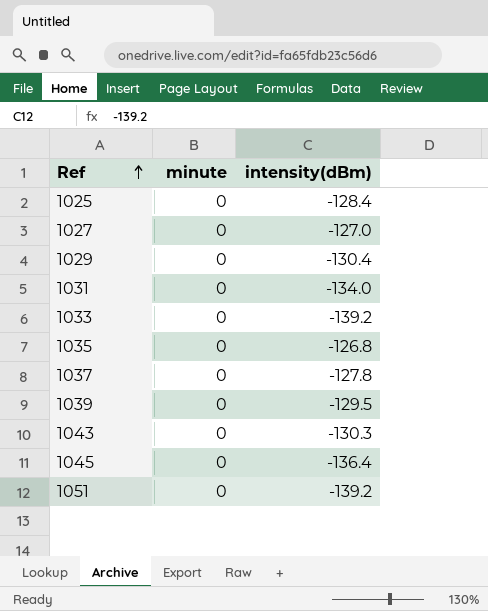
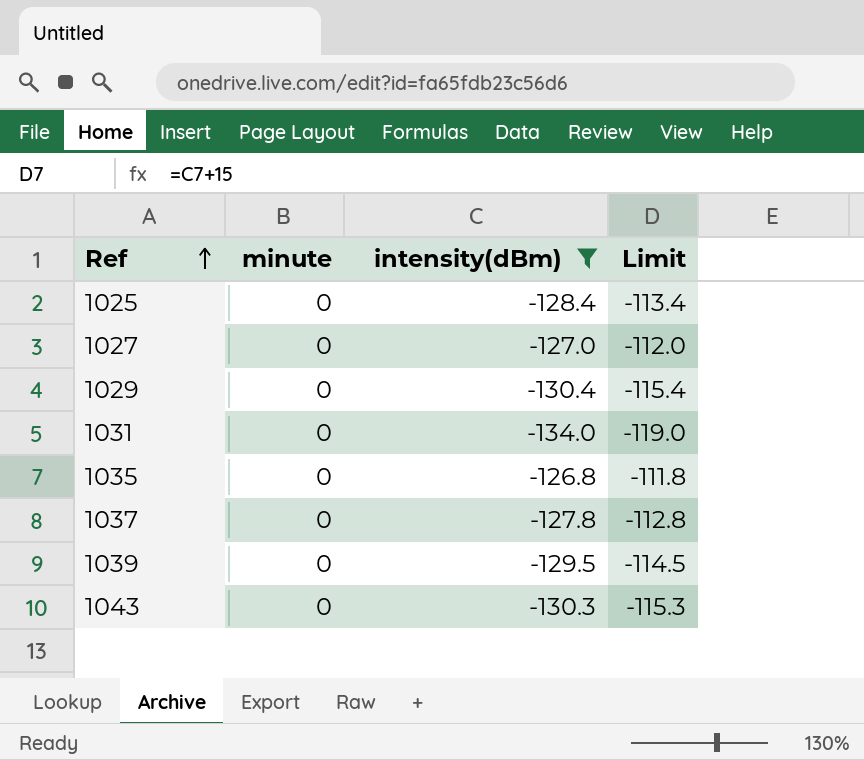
filter: none -> intensity(dBm) >= -134.0
column Limit | formula: none -> [intensity(dBm)] + 15

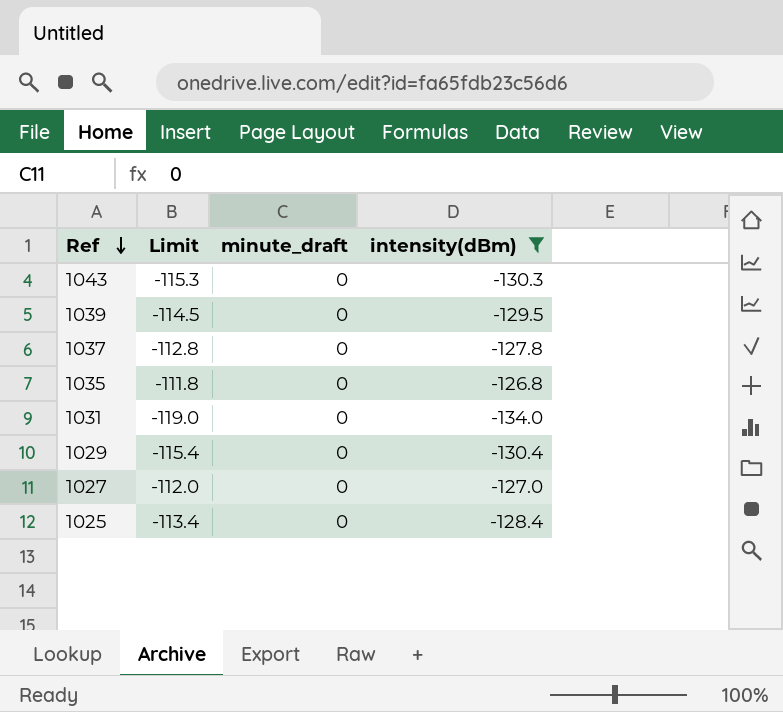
row order: Ref ascending -> Ref descending
column Limit | position: 4 -> 2
column name: minute -> minute_draft

